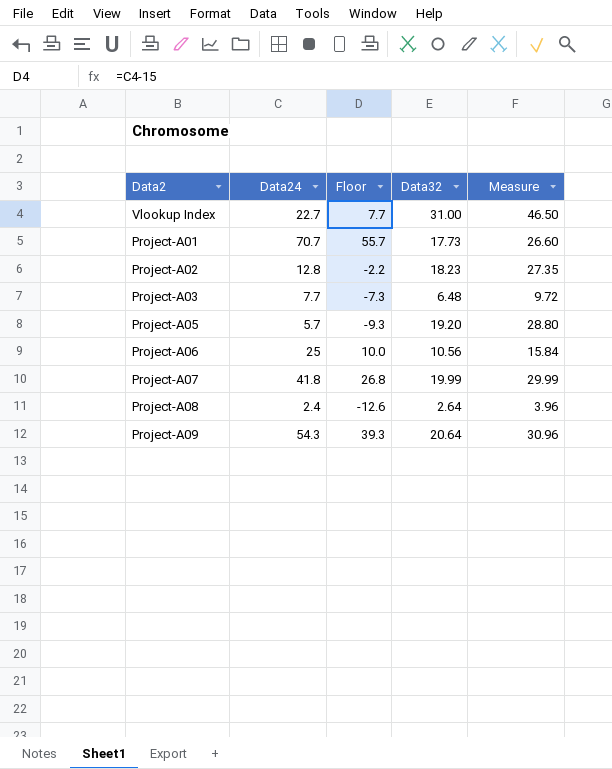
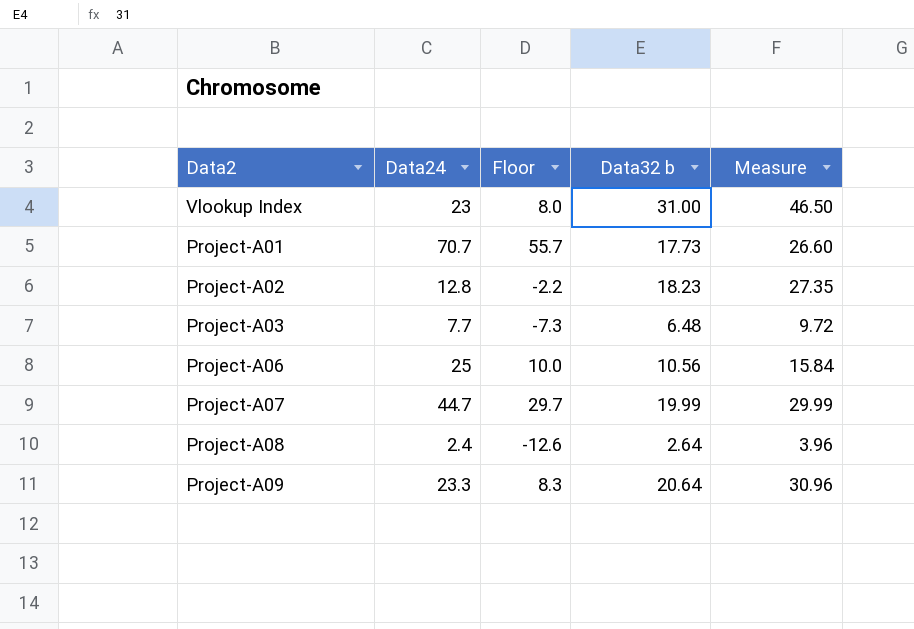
column name: Data32 -> Data32 b
row Project-A05: 5.7 | -9.3 | 19.20 | 28.80 -> none
Vlookup Index | Data24: 22.7 -> 23
Vlookup Index | Floor: 7.7 -> 8.0
Project-A07 | Data24: 41.8 -> 44.7
Project-A07 | Floor: 26.8 -> 29.7
Project-A09 | Data24: 54.3 -> 23.3
Project-A09 | Floor: 39.3 -> 8.3

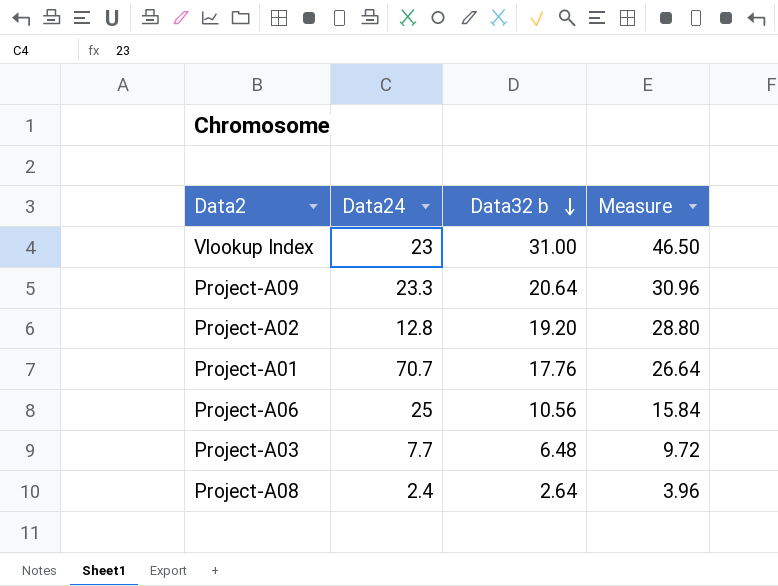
row order: none -> Data32 b descending
column Floor | formula: [Data24] - 15 -> none
row Project-A07: 44.7 | 29.7 | 19.99 | 29.99 -> none
Project-A02 | Data32 b: 18.23 -> 19.20
Project-A02 | Measure: 27.35 -> 28.80
Project-A01 | Data32 b: 17.73 -> 17.76
Project-A01 | Measure: 26.60 -> 26.64

